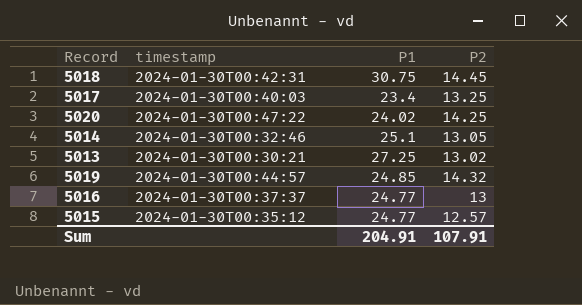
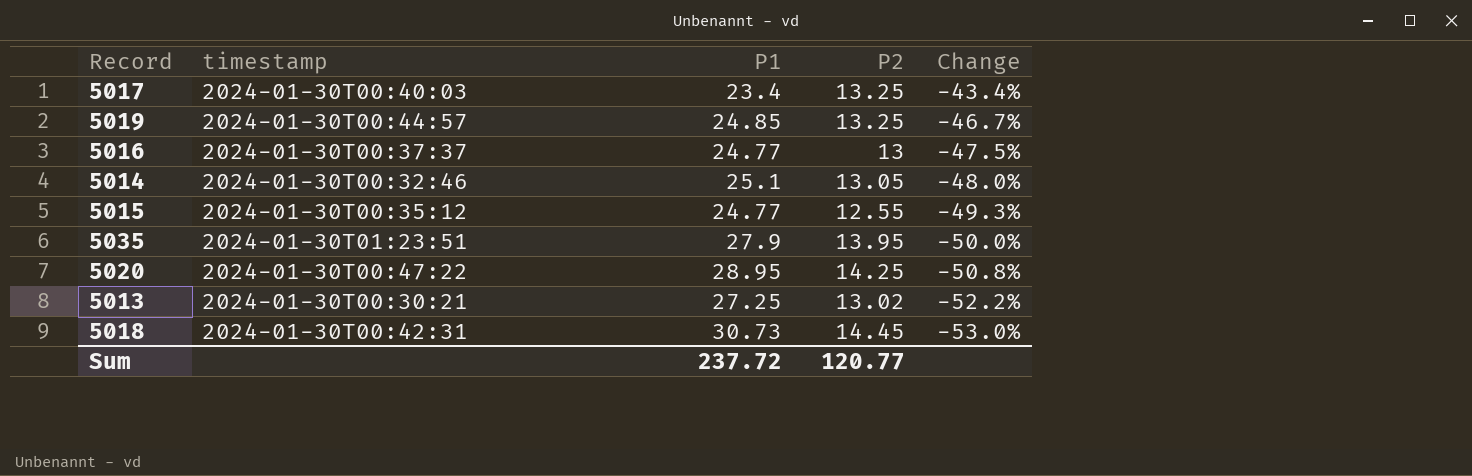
row order: none -> Change descending
column Change | formula: none -> ([P2] - [P1]) / [P1]
5019 | P2: 14.32 -> 13.25
5015 | P2: 12.57 -> 12.55
row 5035: none -> 2024-01-30T01:23:51 | 27.9 | 13.95 | -50.0%
5020 | P1: 24.02 -> 28.95
5018 | P1: 30.75 -> 30.73
Sum | P1: 204.91 -> 237.72
Sum | P2: 107.91 -> 120.77

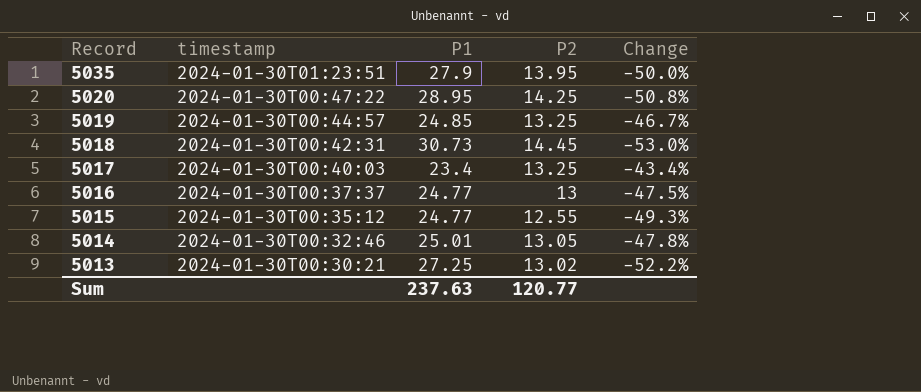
row order: Change descending -> Record descending
5014 | P1: 25.1 -> 25.01
5014 | Change: -48.0% -> -47.8%
Sum | P1: 237.72 -> 237.63

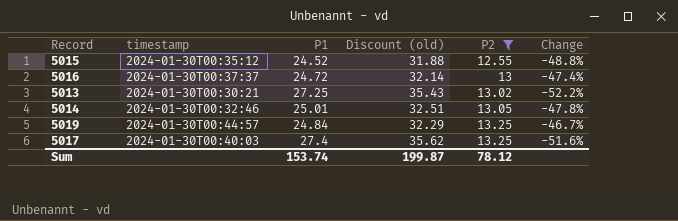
filter: none -> P2 <= 13.25
row order: Record descending -> P2 ascending
column Discount (old) | formula: none -> [P1] * 1.3
5015 | P1: 24.77 -> 24.52
5015 | Change: -49.3% -> -48.8%
5016 | P1: 24.77 -> 24.72
5016 | Change: -47.5% -> -47.4%
5019 | P1: 24.85 -> 24.84
5017 | P1: 23.4 -> 27.4
5017 | Change: -43.4% -> -51.6%
Sum | P1: 237.63 -> 153.74
Sum | P2: 120.77 -> 78.12

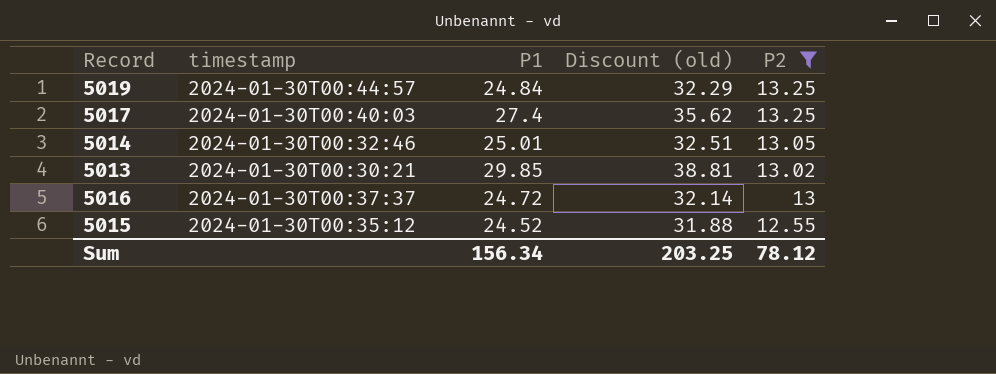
row order: P2 ascending -> P2 descending
column Change | formula: ([P2] - [P1]) / [P1] -> none
5013 | P1: 27.25 -> 29.85
5013 | Discount (old): 35.43 -> 38.81
Sum | P1: 153.74 -> 156.34
Sum | Discount (old): 199.87 -> 203.25

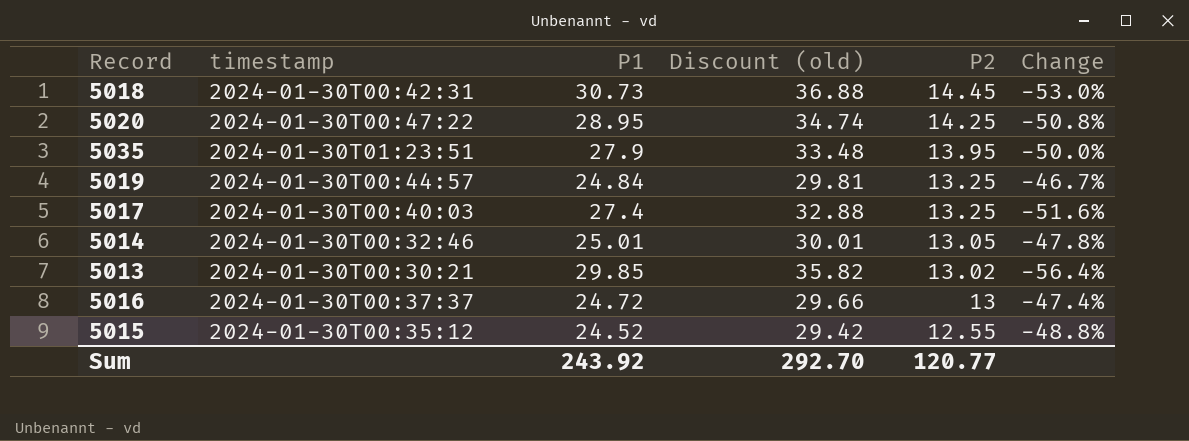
filter: P2 <= 13.25 -> none
column Discount (old) | formula: [P1] * 1.3 -> [P1] * 1.2
column Change | formula: none -> ([P2] - [P1]) / [P1]
Sum | P1: 156.34 -> 243.92
Sum | Discount (old): 203.25 -> 292.70
Sum | P2: 78.12 -> 120.77

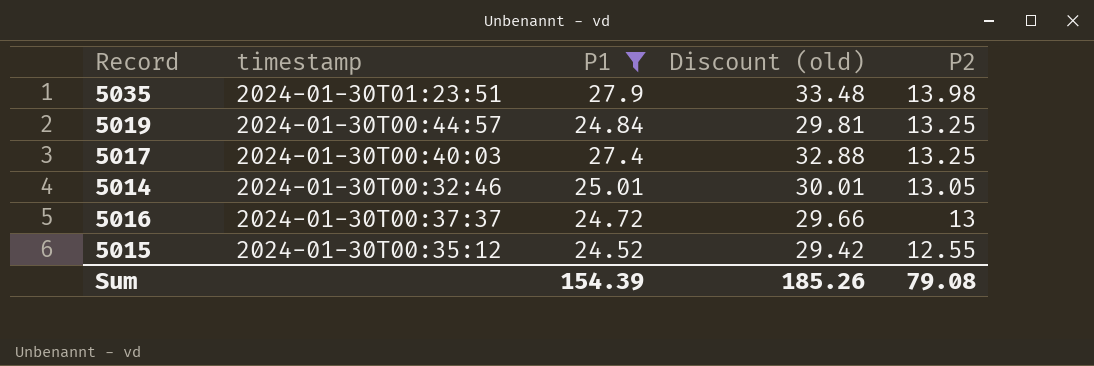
filter: none -> P1 <= 27.9
column Change | formula: ([P2] - [P1]) / [P1] -> none
5035 | P2: 13.95 -> 13.98
Sum | P1: 243.92 -> 154.39
Sum | Discount (old): 292.70 -> 185.26
Sum | P2: 120.77 -> 79.08

